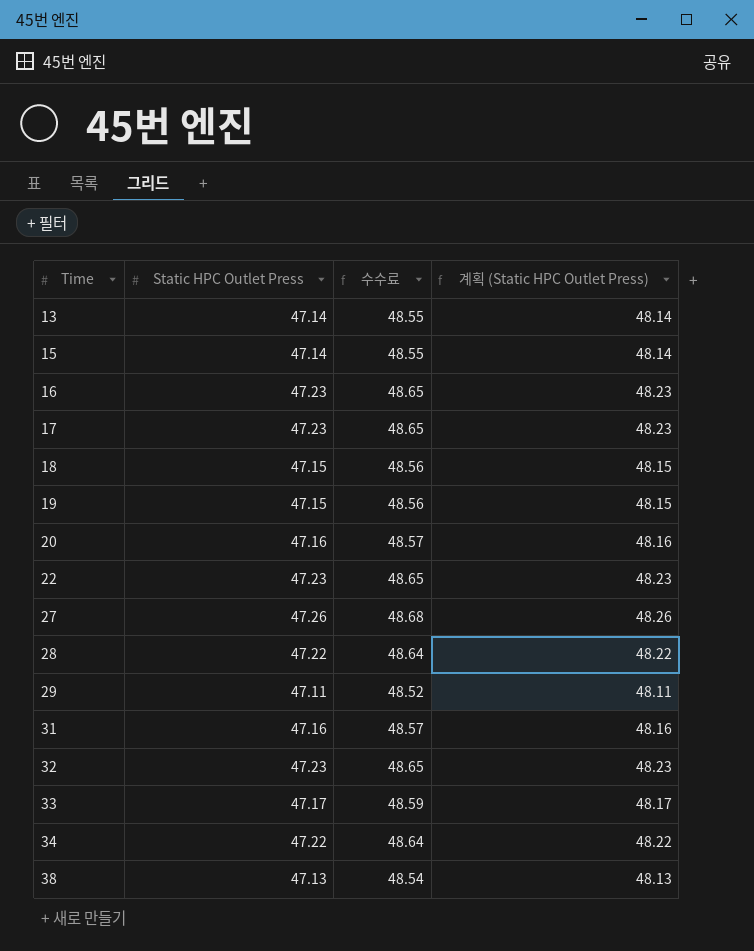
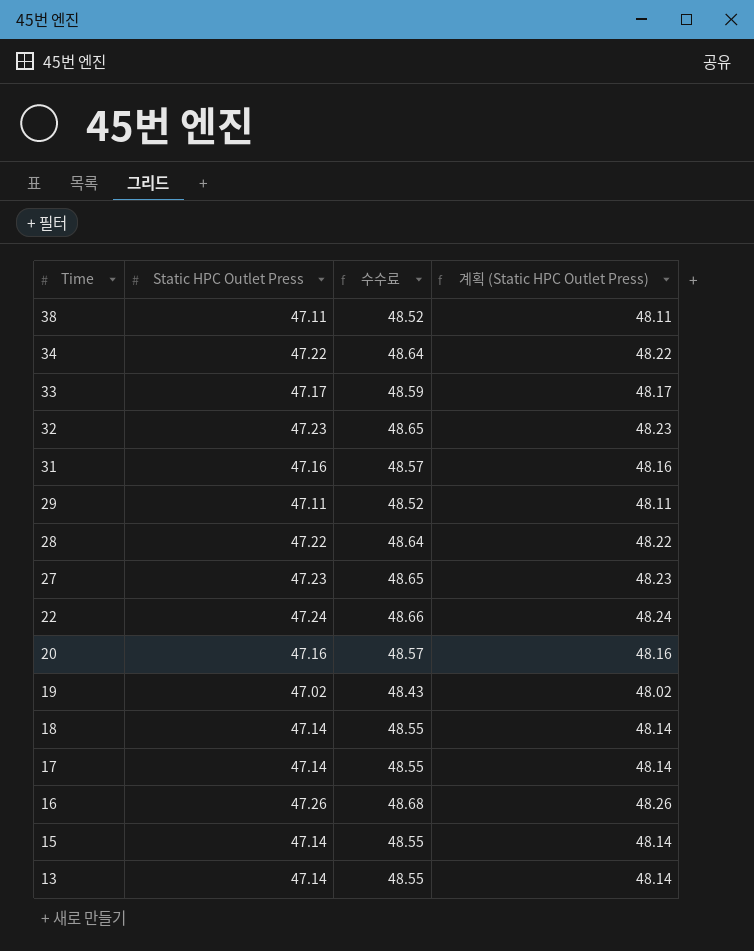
row order: Time ascending -> Time descending
38 | Static HPC Outlet Press: 47.13 -> 47.11
38 | 수수료: 48.54 -> 48.52
38 | 계획 (Static HPC Outlet Press): 48.13 -> 48.11
27 | Static HPC Outlet Press: 47.26 -> 47.23
27 | 수수료: 48.68 -> 48.65
27 | 계획 (Static HPC Outlet Press): 48.26 -> 48.23
22 | Static HPC Outlet Press: 47.23 -> 47.24
22 | 수수료: 48.65 -> 48.66
22 | 계획 (Static HPC Outlet Press): 48.23 -> 48.24
19 | Static HPC Outlet Press: 47.15 -> 47.02
19 | 수수료: 48.56 -> 48.43
19 | 계획 (Static HPC Outlet Press): 48.15 -> 48.02
18 | Static HPC Outlet Press: 47.15 -> 47.14
18 | 수수료: 48.56 -> 48.55
18 | 계획 (Static HPC Outlet Press): 48.15 -> 48.14
17 | Static HPC Outlet Press: 47.23 -> 47.14
17 | 수수료: 48.65 -> 48.55
17 | 계획 (Static HPC Outlet Press): 48.23 -> 48.14
16 | Static HPC Outlet Press: 47.23 -> 47.26
16 | 수수료: 48.65 -> 48.68
16 | 계획 (Static HPC Outlet Press): 48.23 -> 48.26

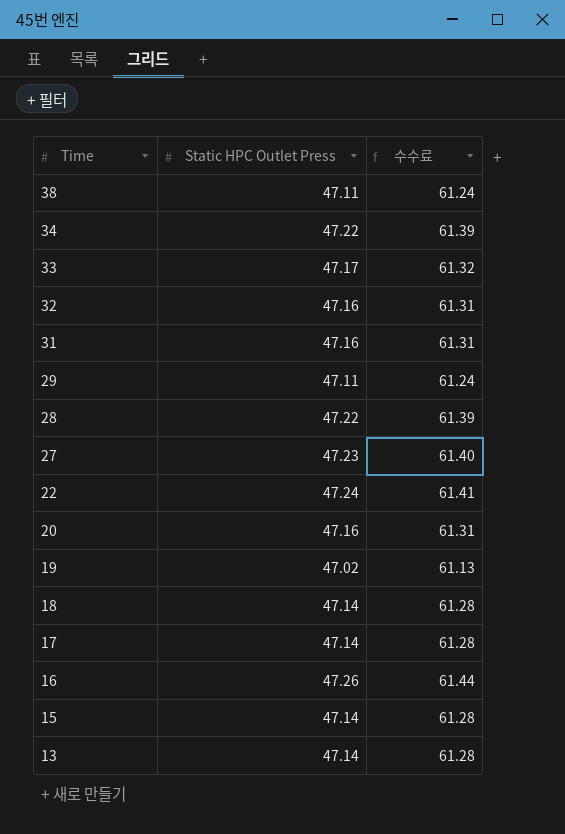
column 계획 (Static HPC Outlet Press) | formula: [Static HPC Outlet Press] + 1 -> none
column 수수료 | formula: [Static HPC Outlet Press] * 1.03 -> [Static HPC Outlet Press] * 1.3
32 | Static HPC Outlet Press: 47.23 -> 47.16

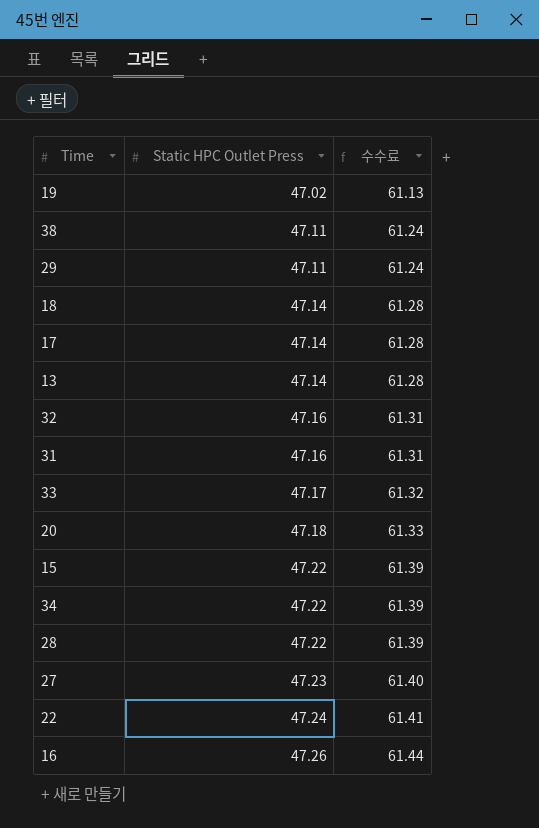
row order: Time descending -> Static HPC Outlet Press ascending
20 | Static HPC Outlet Press: 47.16 -> 47.18
20 | 수수료: 61.31 -> 61.33
15 | Static HPC Outlet Press: 47.14 -> 47.22
15 | 수수료: 61.28 -> 61.39

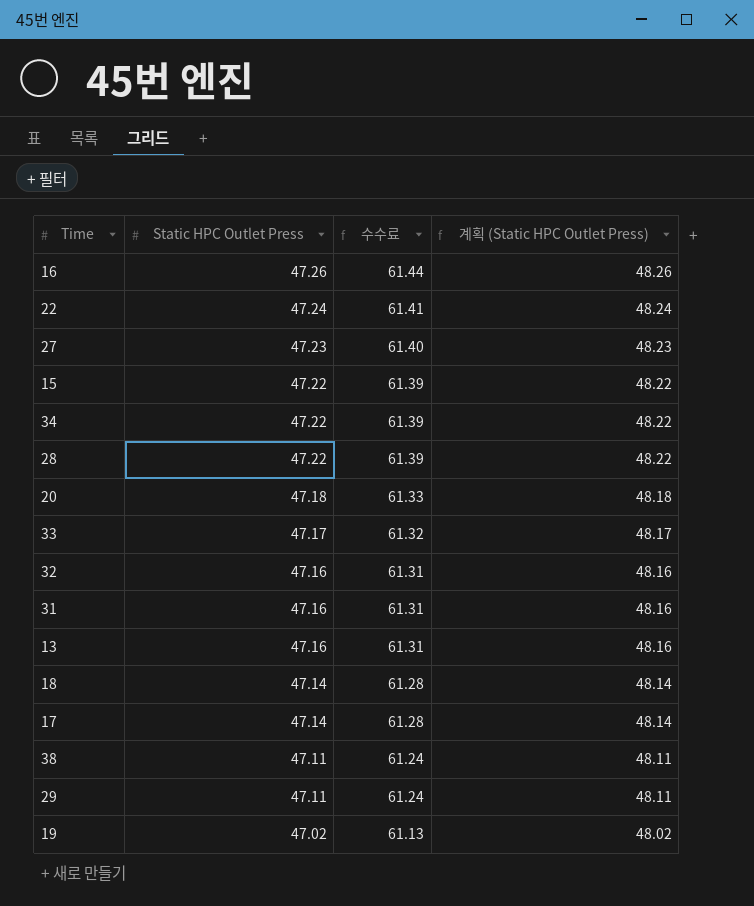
row order: Static HPC Outlet Press ascending -> Static HPC Outlet Press descending
column 계획 (Static HPC Outlet Press) | formula: none -> [Static HPC Outlet Press] + 1
13 | Static HPC Outlet Press: 47.14 -> 47.16
13 | 수수료: 61.28 -> 61.31

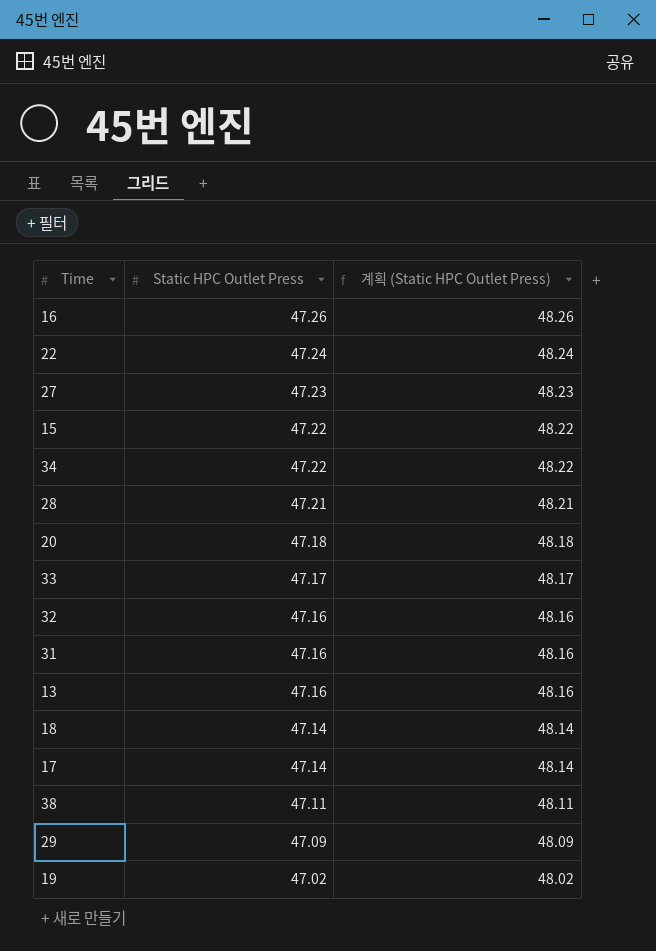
column 수수료 | formula: [Static HPC Outlet Press] * 1.3 -> none
28 | Static HPC Outlet Press: 47.22 -> 47.21
28 | 계획 (Static HPC Outlet Press): 48.22 -> 48.21
29 | Static HPC Outlet Press: 47.11 -> 47.09
29 | 계획 (Static HPC Outlet Press): 48.11 -> 48.09

